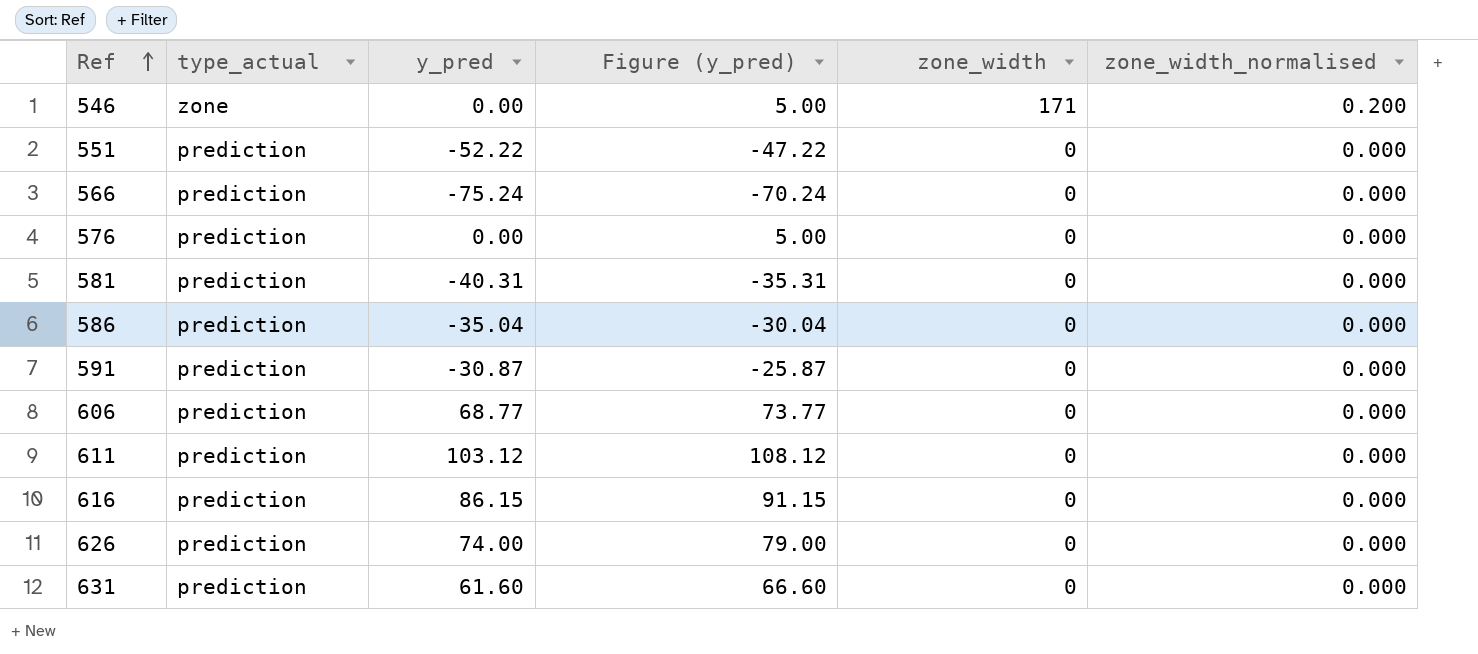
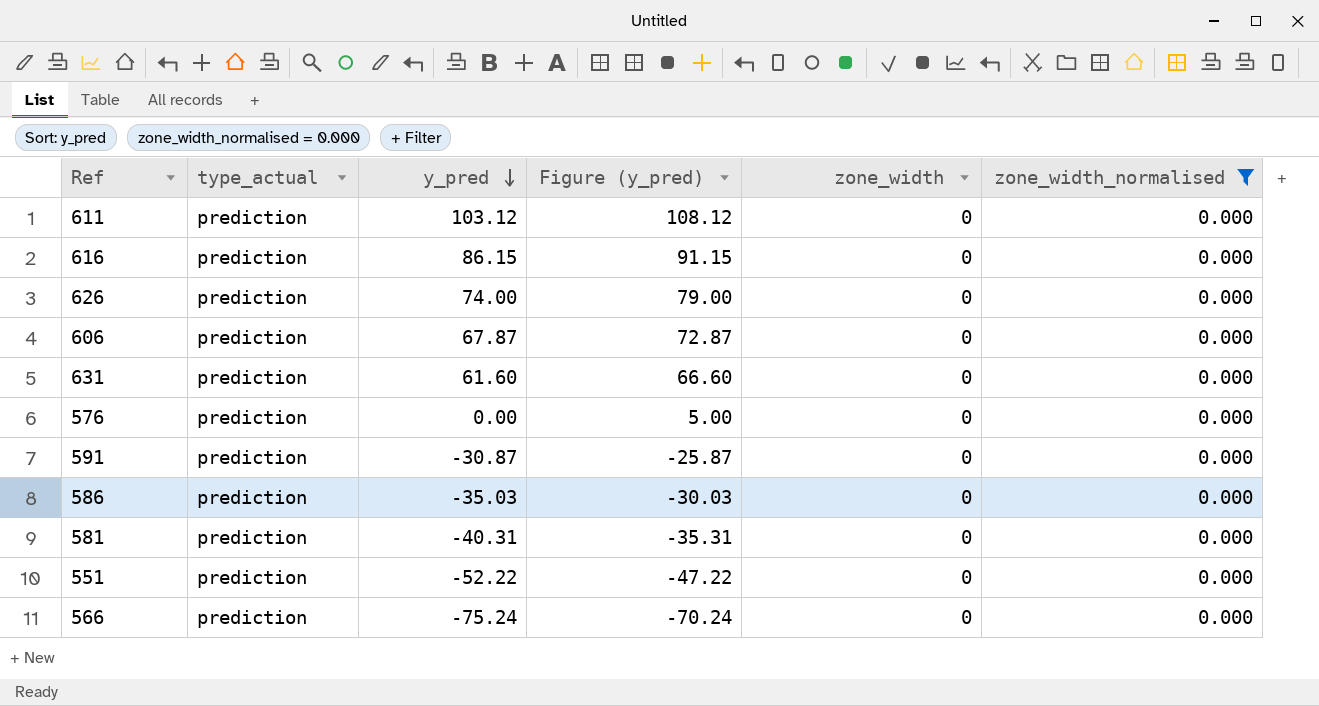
filter: none -> zone_width_normalised = 0.000
row order: Ref ascending -> y_pred descending
606 | y_pred: 68.77 -> 67.87
606 | Figure (y_pred): 73.77 -> 72.87
586 | y_pred: -35.04 -> -35.03
586 | Figure (y_pred): -30.04 -> -30.03

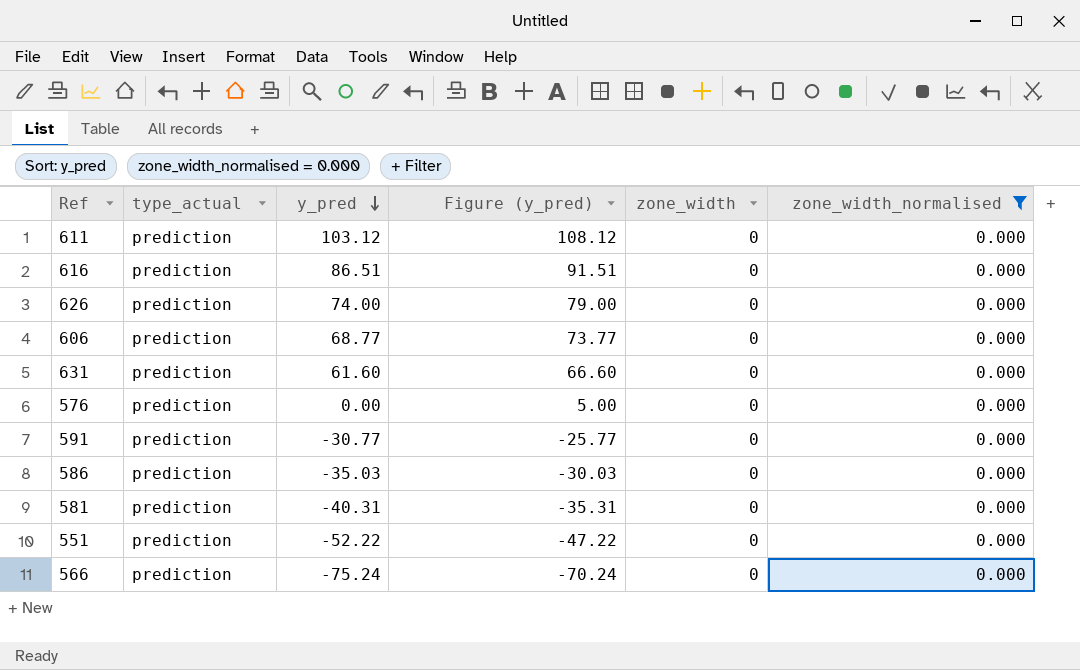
616 | y_pred: 86.15 -> 86.51
616 | Figure (y_pred): 91.15 -> 91.51
606 | y_pred: 67.87 -> 68.77
606 | Figure (y_pred): 72.87 -> 73.77
591 | y_pred: -30.87 -> -30.77
591 | Figure (y_pred): -25.87 -> -25.77

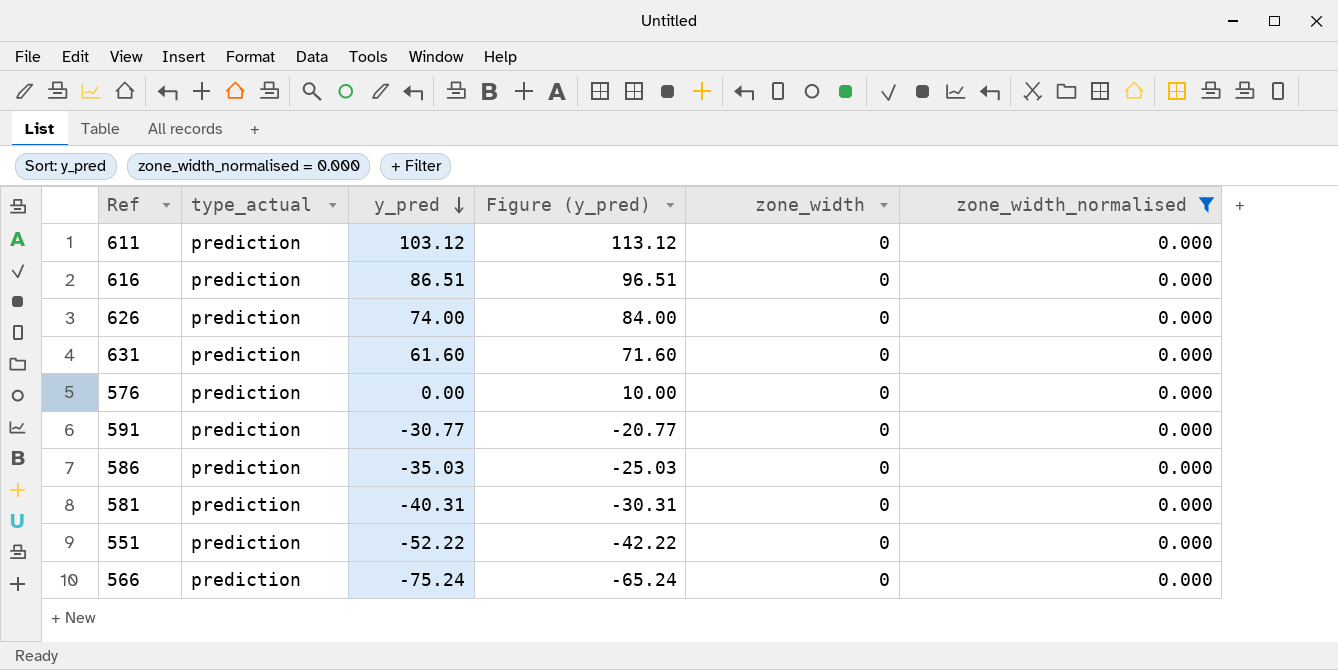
column Figure (y_pred) | formula: [y_pred] + 5 -> [y_pred] + 10
row 606: prediction | 68.77 | 73.77 | 0 | 0.000 -> none

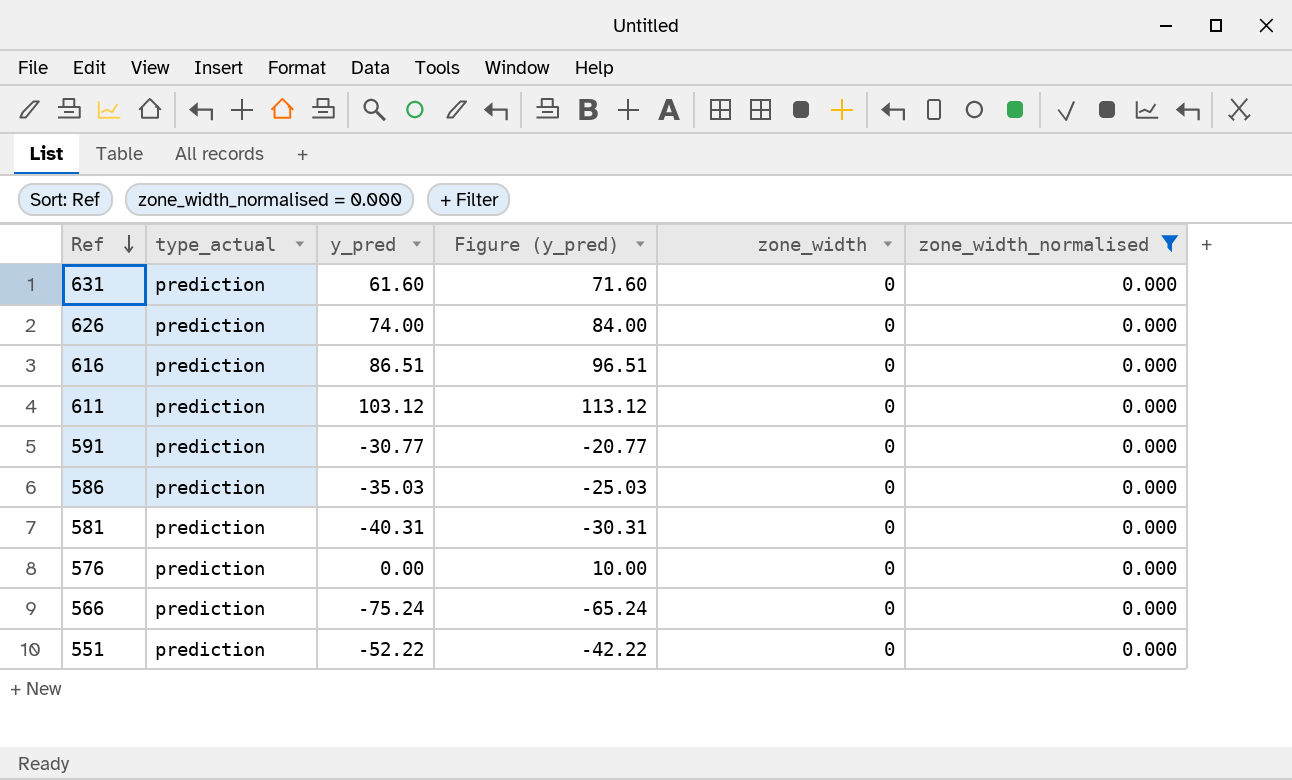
row order: y_pred descending -> Ref descending

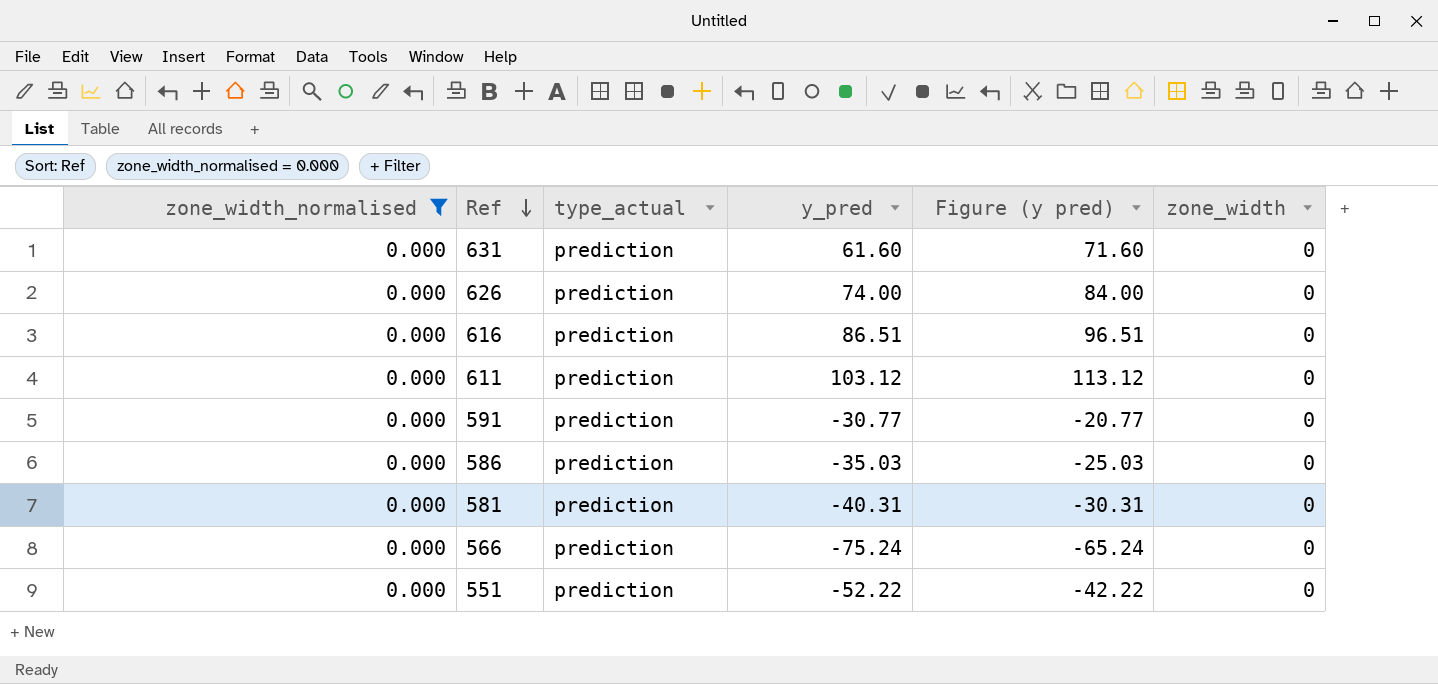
column zone_width_normalised | position: 6 -> 1
column name: Figure (y_pred) -> Figure (y pred)
row 576: prediction | 0.00 | 10.00 | 0 | 0.000 -> none

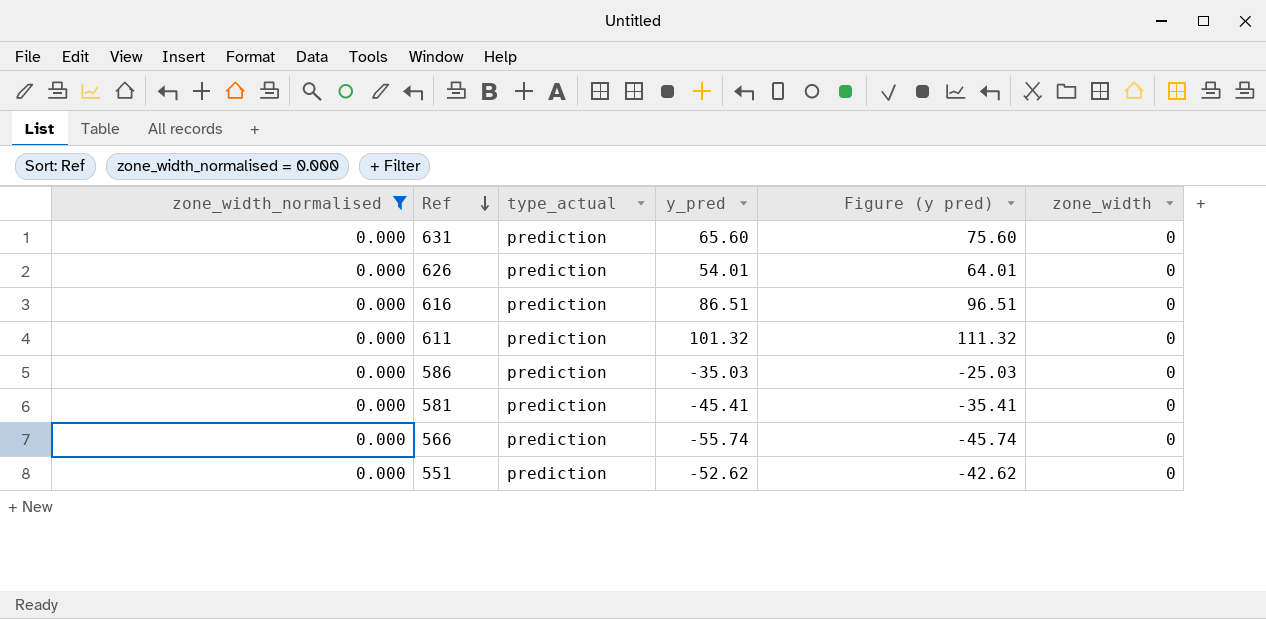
row 591: 0.000 | prediction | -30.77 | -20.77 | 0 -> none
631 | y_pred: 61.60 -> 65.60
631 | Figure (y pred): 71.60 -> 75.60
626 | y_pred: 74.00 -> 54.01
626 | Figure (y pred): 84.00 -> 64.01
611 | y_pred: 103.12 -> 101.32
611 | Figure (y pred): 113.12 -> 111.32
581 | y_pred: -40.31 -> -45.41
581 | Figure (y pred): -30.31 -> -35.41
566 | y_pred: -75.24 -> -55.74
566 | Figure (y pred): -65.24 -> -45.74
551 | y_pred: -52.22 -> -52.62
551 | Figure (y pred): -42.22 -> -42.62

